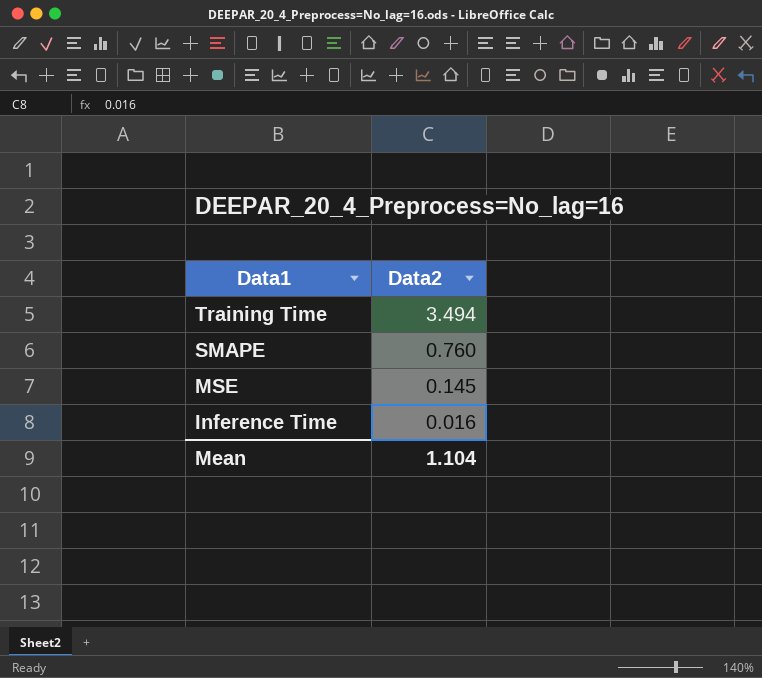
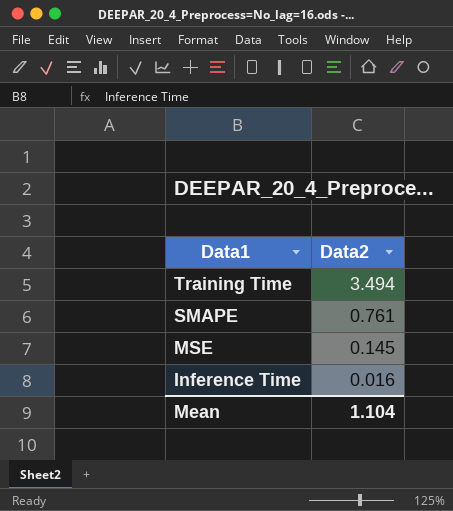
SMAPE | Data2: 0.760 -> 0.761

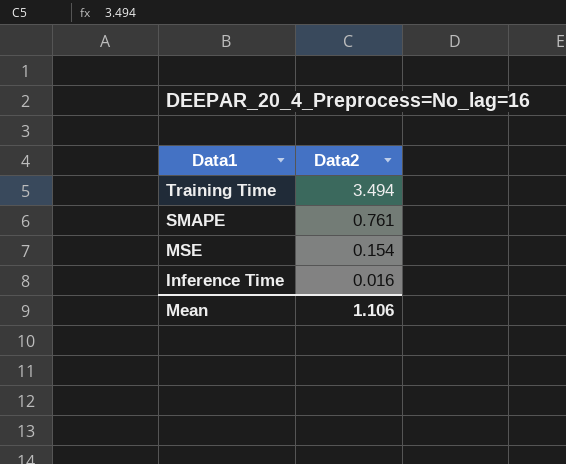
MSE | Data2: 0.145 -> 0.154
Mean | Data2: 1.104 -> 1.106

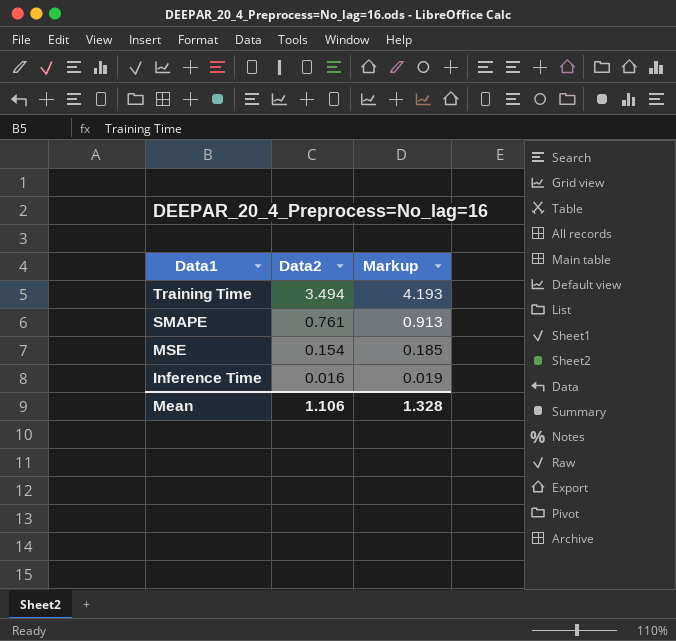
column Markup | formula: none -> [Data2] * 1.2

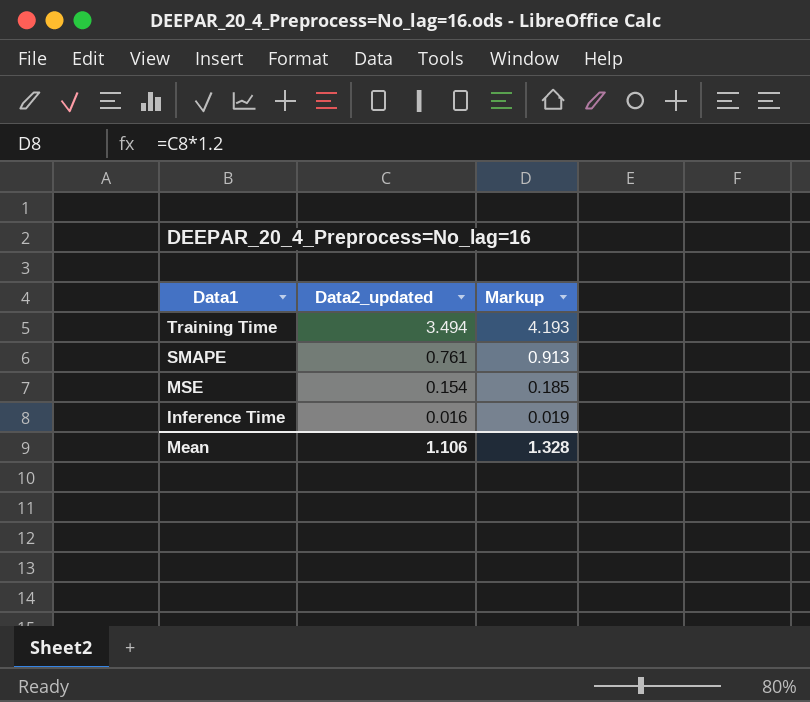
column name: Data2 -> Data2_updated

